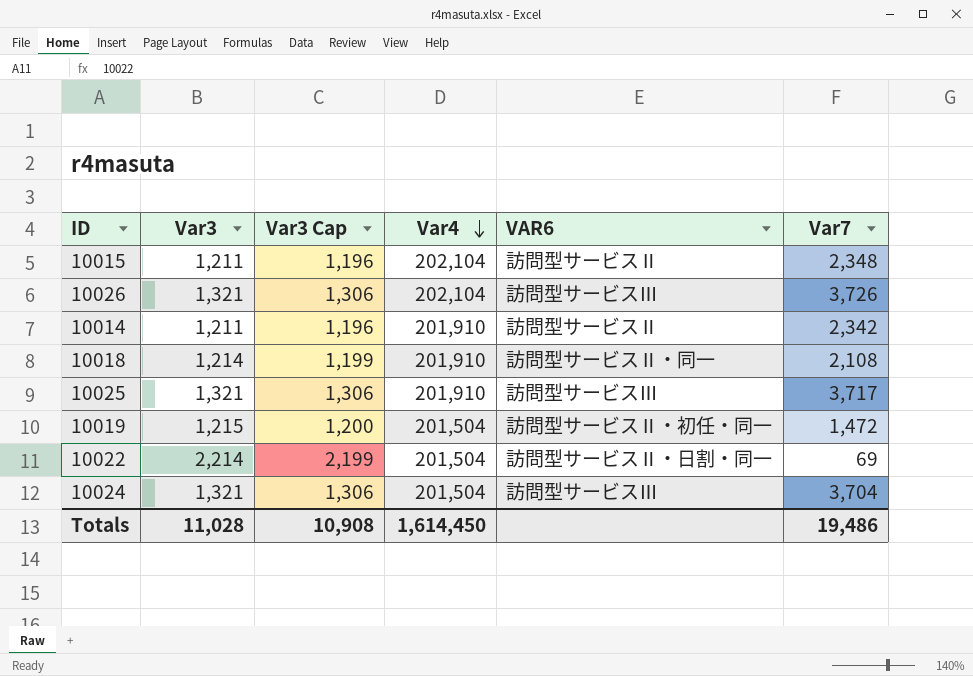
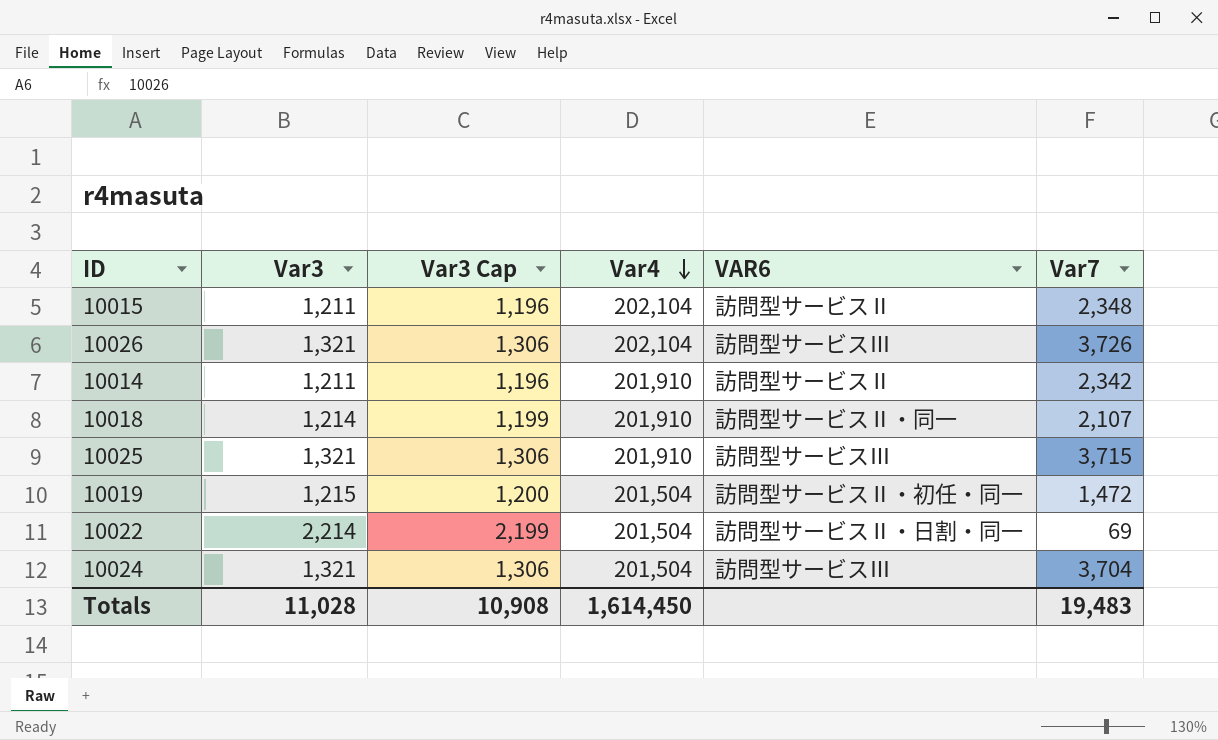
10018 | Var7: 2,108 -> 2,107
10025 | Var7: 3,717 -> 3,715
Totals | Var7: 19,486 -> 19,483

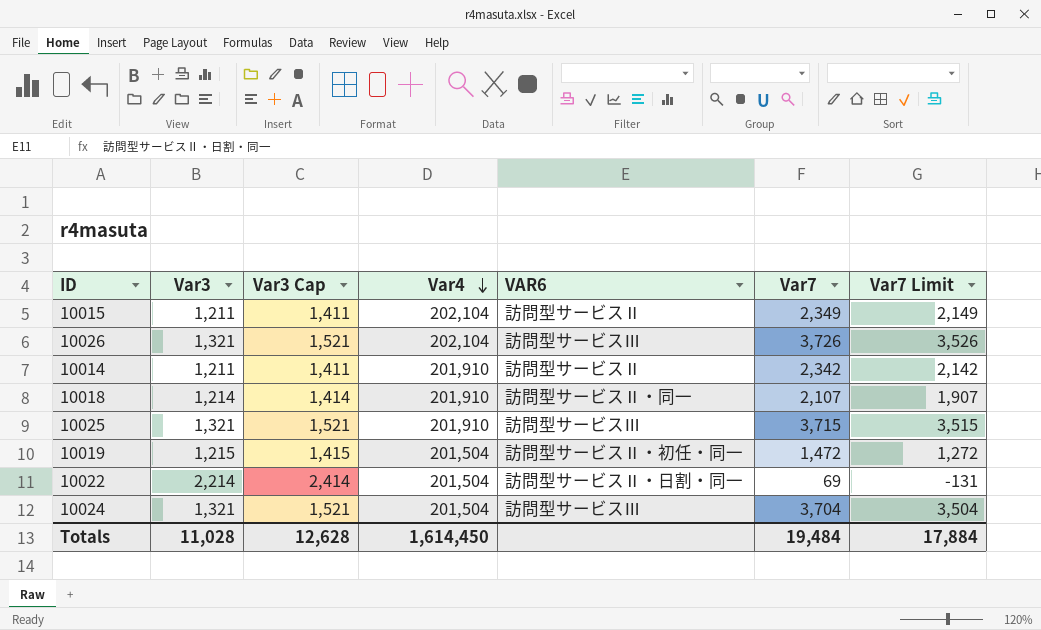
column Var3 Cap | formula: [Var3] - 15 -> [Var3] + 200
column Var7 Limit | formula: none -> [Var7] - 200
10015 | Var7: 2,348 -> 2,349
Totals | Var3 Cap: 10,908 -> 12,628
Totals | Var7: 19,483 -> 19,484

